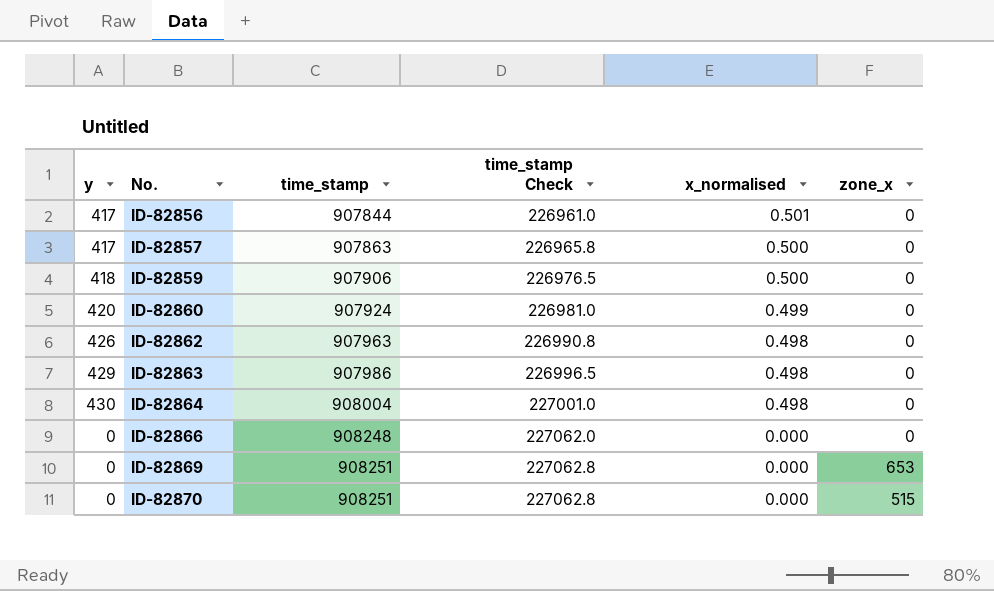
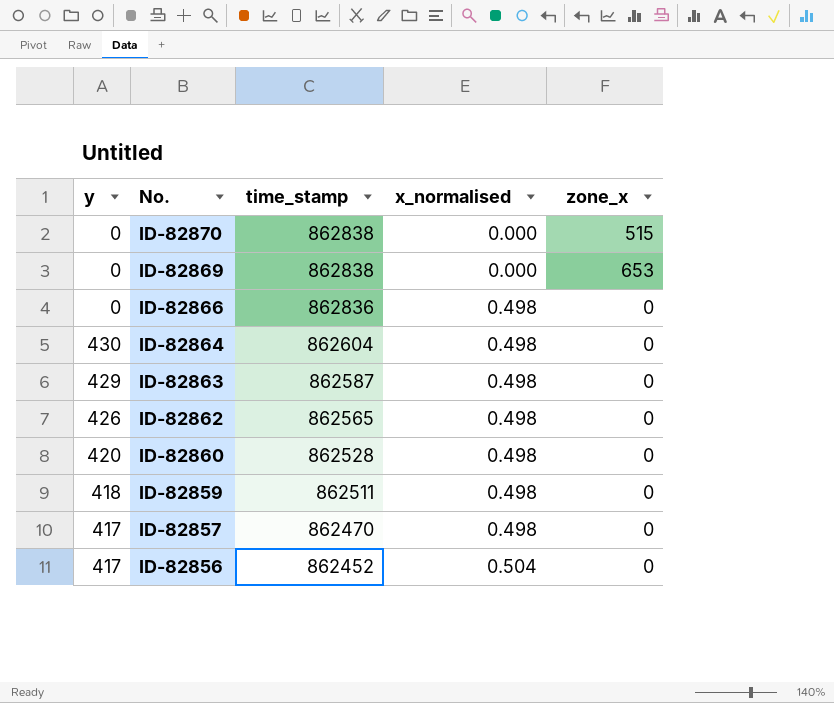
row order: No. ascending -> No. descending
column time_stamp Check | formula: [time_stamp] * 0.25 -> none
ID-82870 | time_stamp: 908251 -> 862838
ID-82869 | time_stamp: 908251 -> 862838
ID-82866 | time_stamp: 908248 -> 862836
ID-82866 | x_normalised: 0.000 -> 0.498
ID-82864 | time_stamp: 908004 -> 862604
ID-82863 | time_stamp: 907986 -> 862587
ID-82862 | time_stamp: 907963 -> 862565
ID-82860 | time_stamp: 907924 -> 862528
ID-82860 | x_normalised: 0.499 -> 0.498
ID-82859 | time_stamp: 907906 -> 862511
ID-82859 | x_normalised: 0.500 -> 0.498
ID-82857 | time_stamp: 907863 -> 862470
ID-82857 | x_normalised: 0.500 -> 0.498
ID-82856 | time_stamp: 907844 -> 862452
ID-82856 | x_normalised: 0.501 -> 0.504

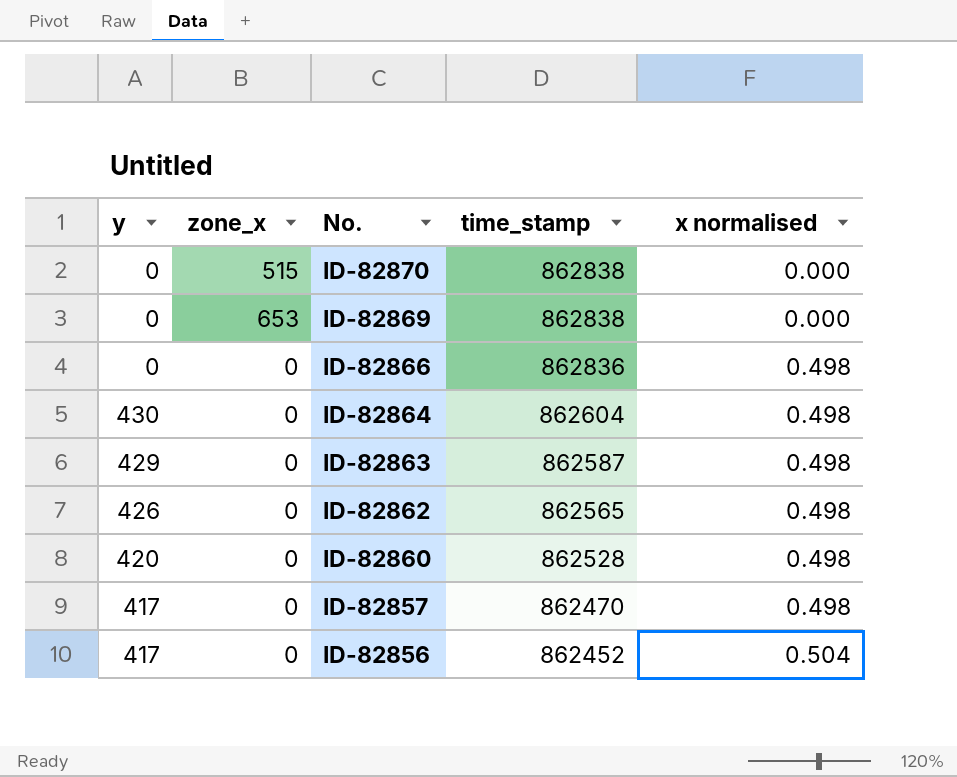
column zone_x | position: 5 -> 2
column name: x_normalised -> x normalised
row ID-82859: 418 | 862511 | 0.498 | 0 -> none

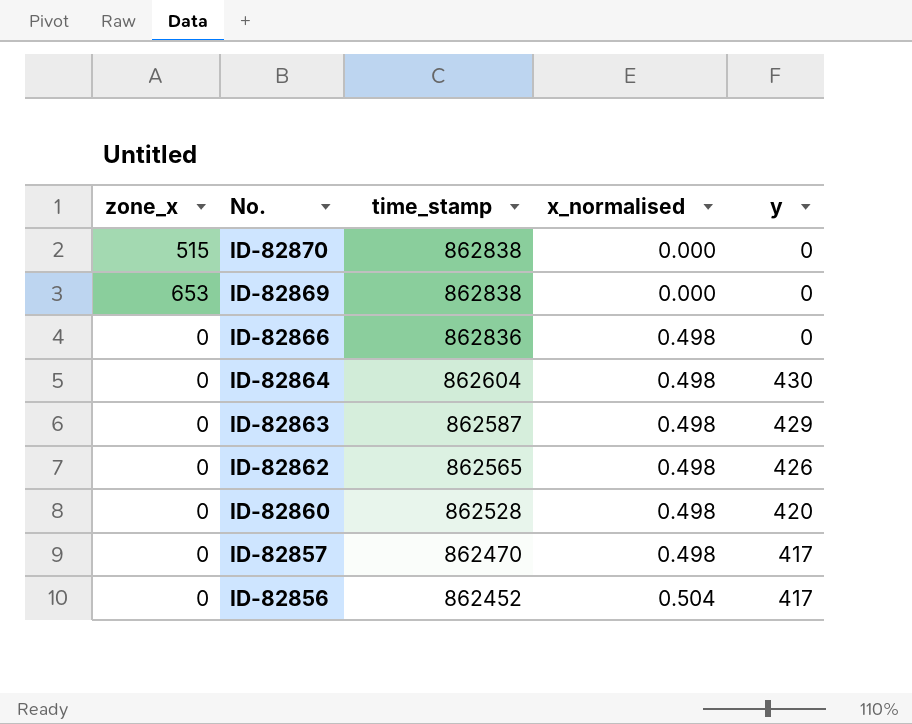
column name: x normalised -> x_normalised
column y | position: 1 -> 5

